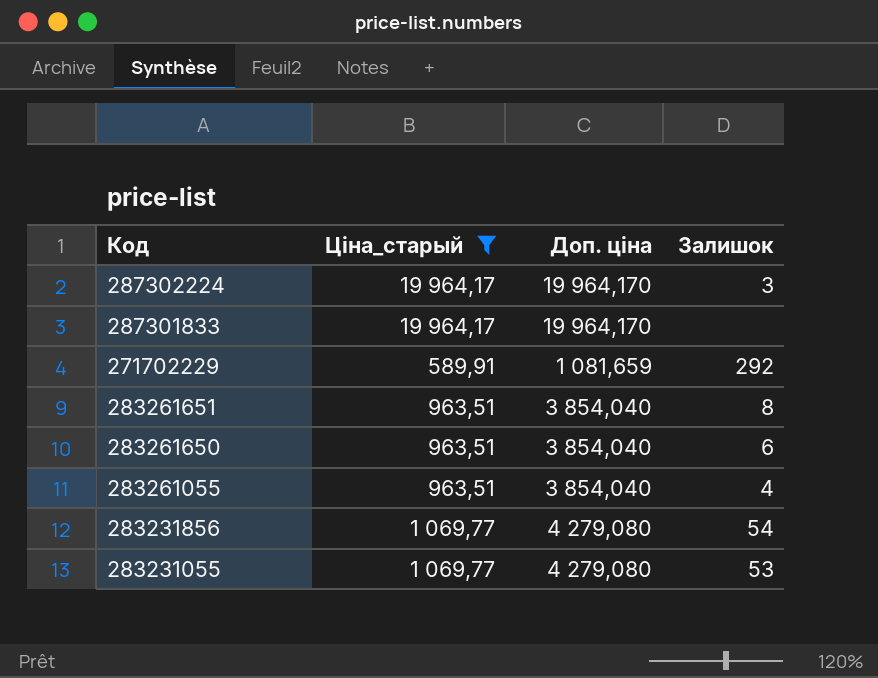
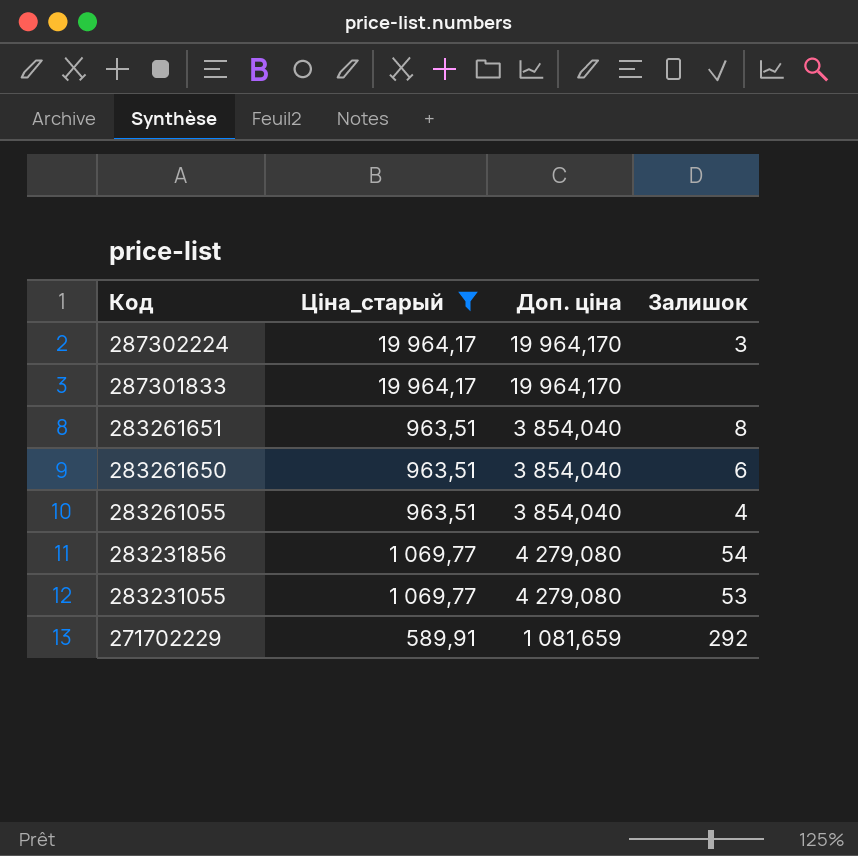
row order: none -> Код descending

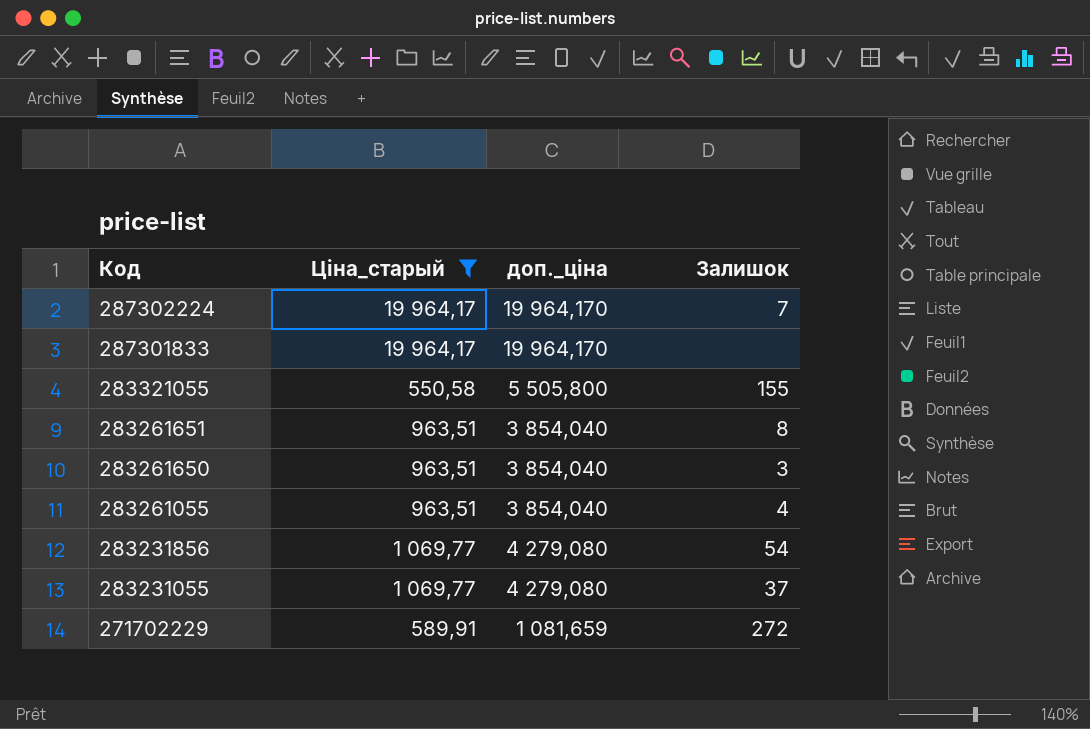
column name: Доп. ціна -> доп._ціна
287302224 | Залишок: 3 -> 7
row 283321055: none -> 550,58 | 5 505,800 | 155
283261650 | Залишок: 6 -> 3
283231055 | Залишок: 53 -> 37
271702229 | Залишок: 292 -> 272

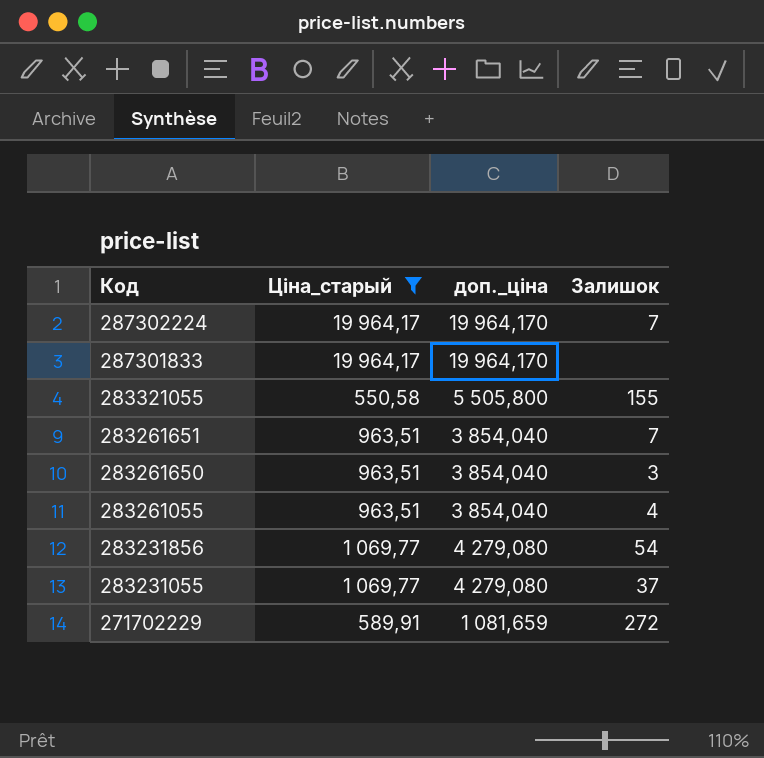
283261651 | Залишок: 8 -> 7

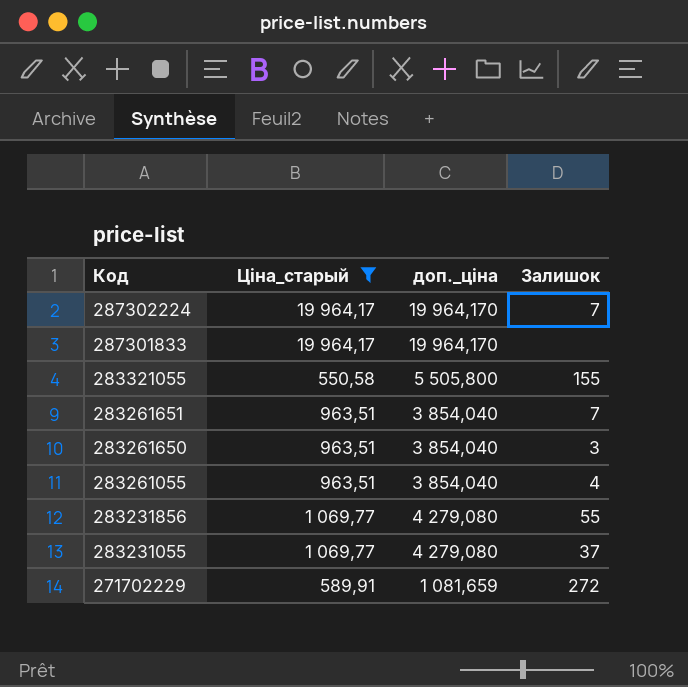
283231856 | Залишок: 54 -> 55

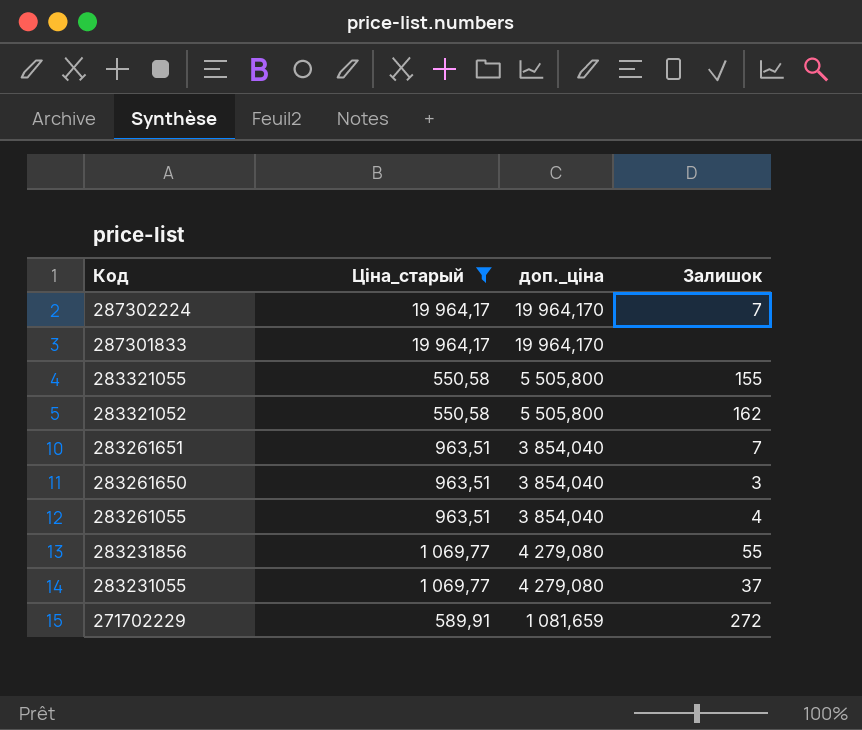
row 283321052: none -> 550,58 | 5 505,800 | 162

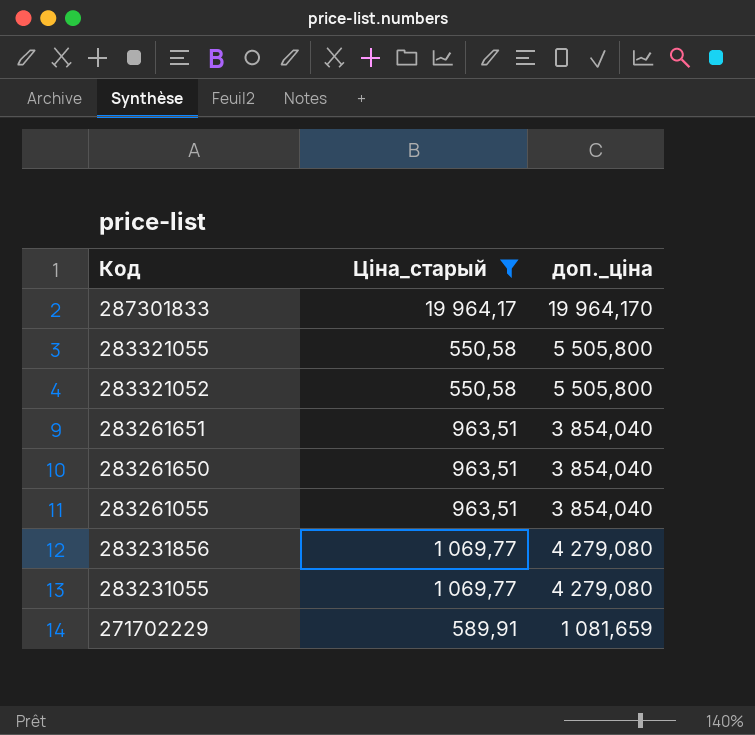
column Залишок | position: 4 -> none
row 287302224: 19 964,17 | 19 964,170 | 7 -> none

